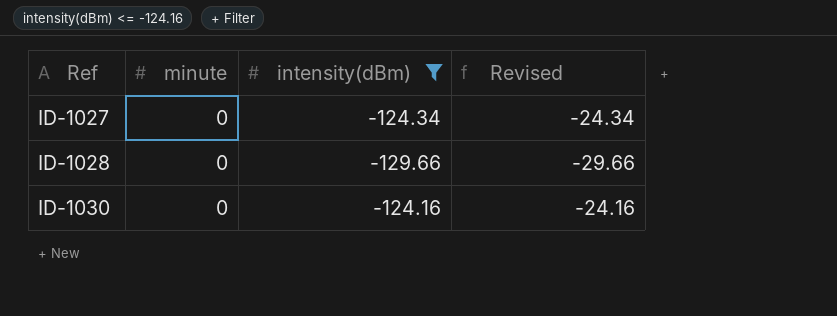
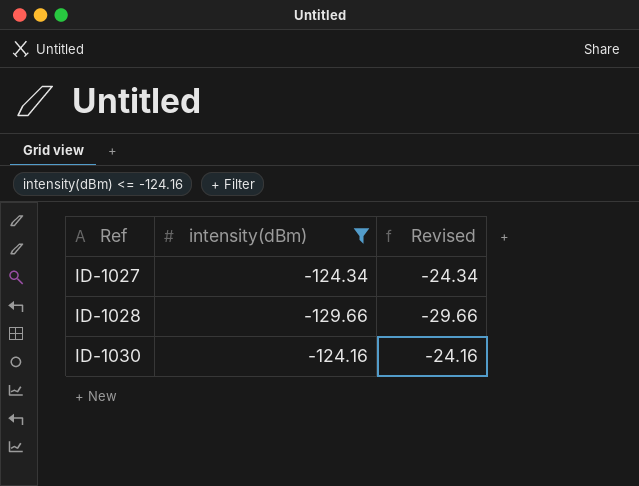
column minute | position: 2 -> none

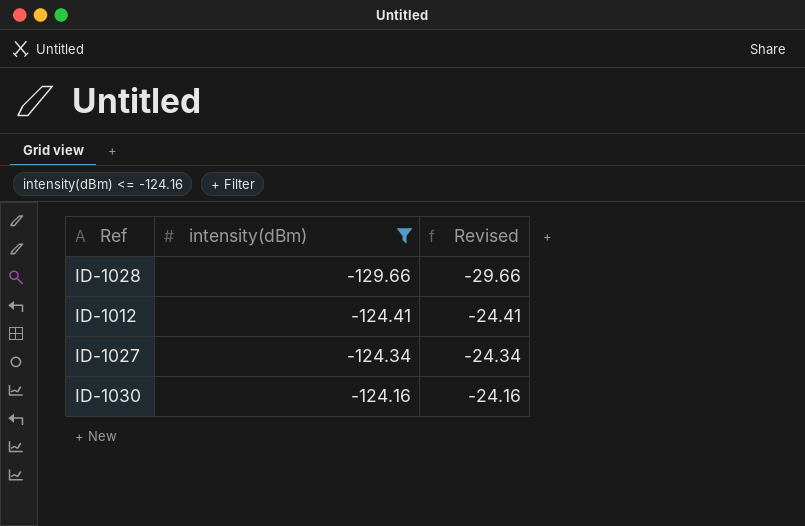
row order: Ref ascending -> intensity(dBm) ascending
row ID-1012: none -> -124.41 | -24.41

